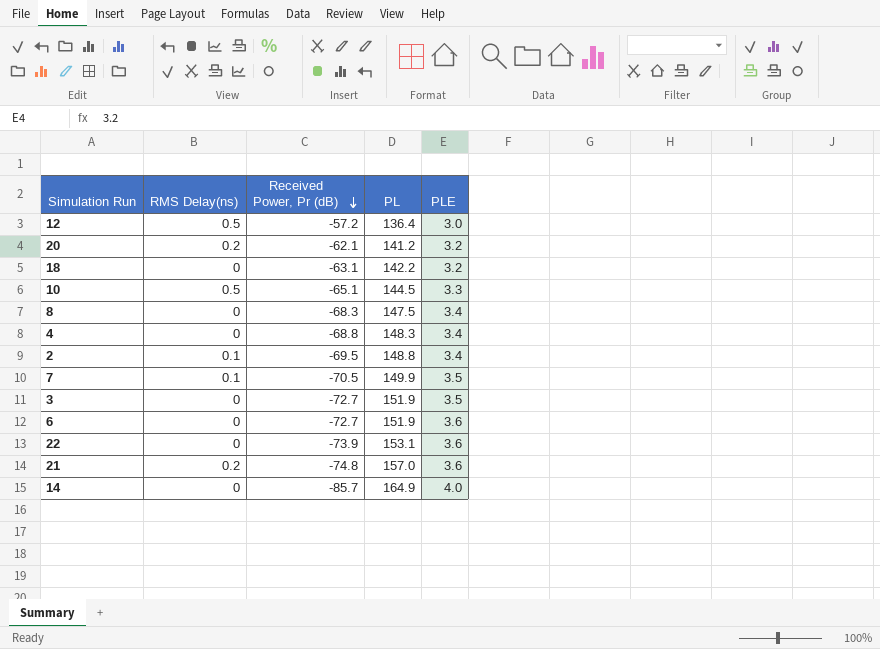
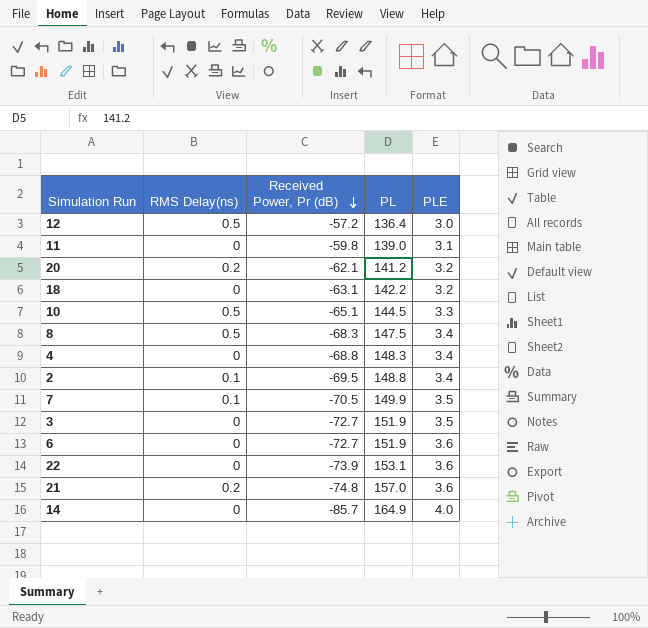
row 11: none -> 0 | -59.8 | 139.0 | 3.1
8 | RMS Delay(ns): 0 -> 0.5

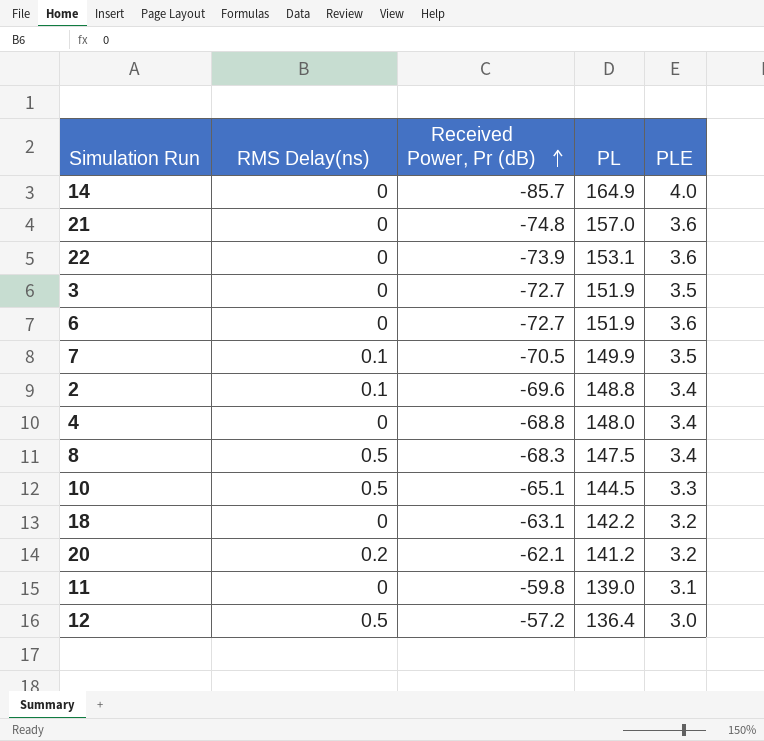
row order: Received Power, Pr (dB) descending -> Received Power, Pr (dB) ascending
21 | RMS Delay(ns): 0.2 -> 0
2 | Received Power, Pr (dB): -69.5 -> -69.6
4 | PL: 148.3 -> 148.0

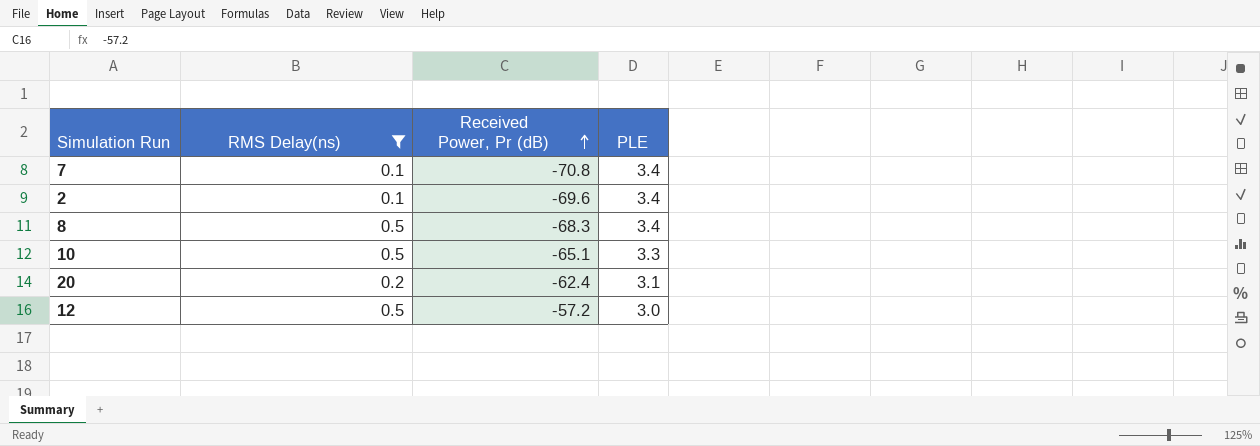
filter: none -> RMS Delay(ns) != 0
column PL | position: 4 -> none
7 | Received Power, Pr (dB): -70.5 -> -70.8
7 | PLE: 3.5 -> 3.4
20 | Received Power, Pr (dB): -62.1 -> -62.4
20 | PLE: 3.2 -> 3.1

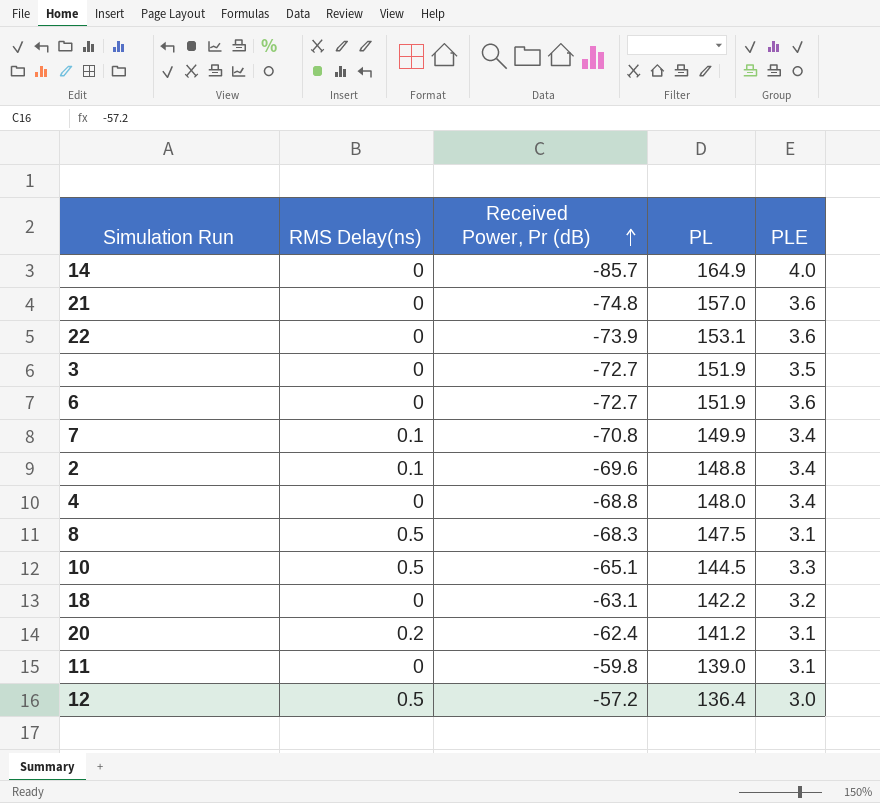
filter: RMS Delay(ns) != 0 -> none
column PL | position: none -> 4
8 | PLE: 3.4 -> 3.1

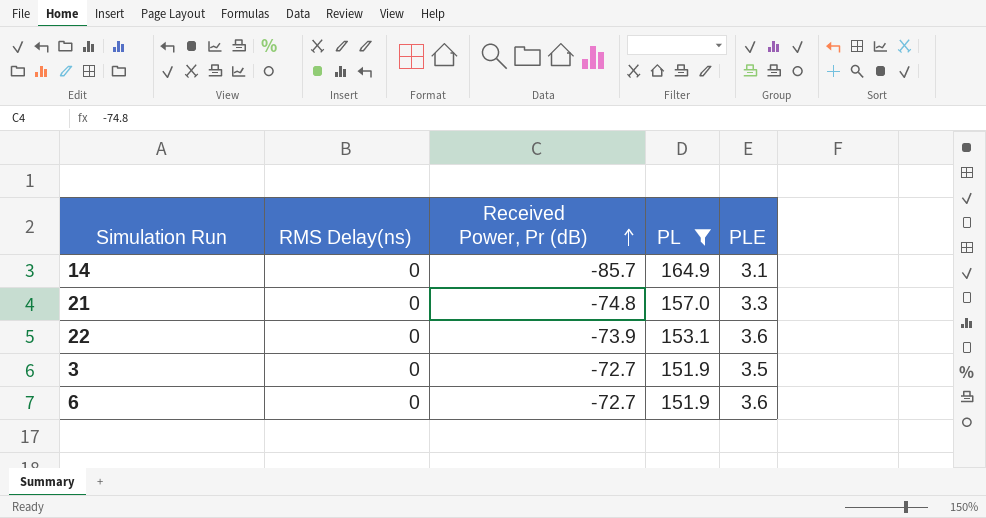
filter: none -> PL >= 151.9
14 | PLE: 4.0 -> 3.1
21 | PLE: 3.6 -> 3.3

